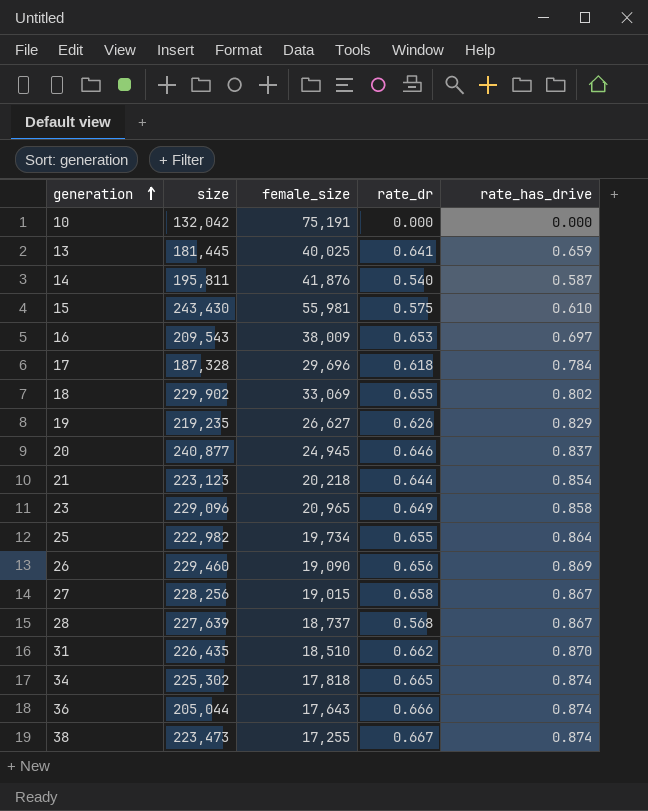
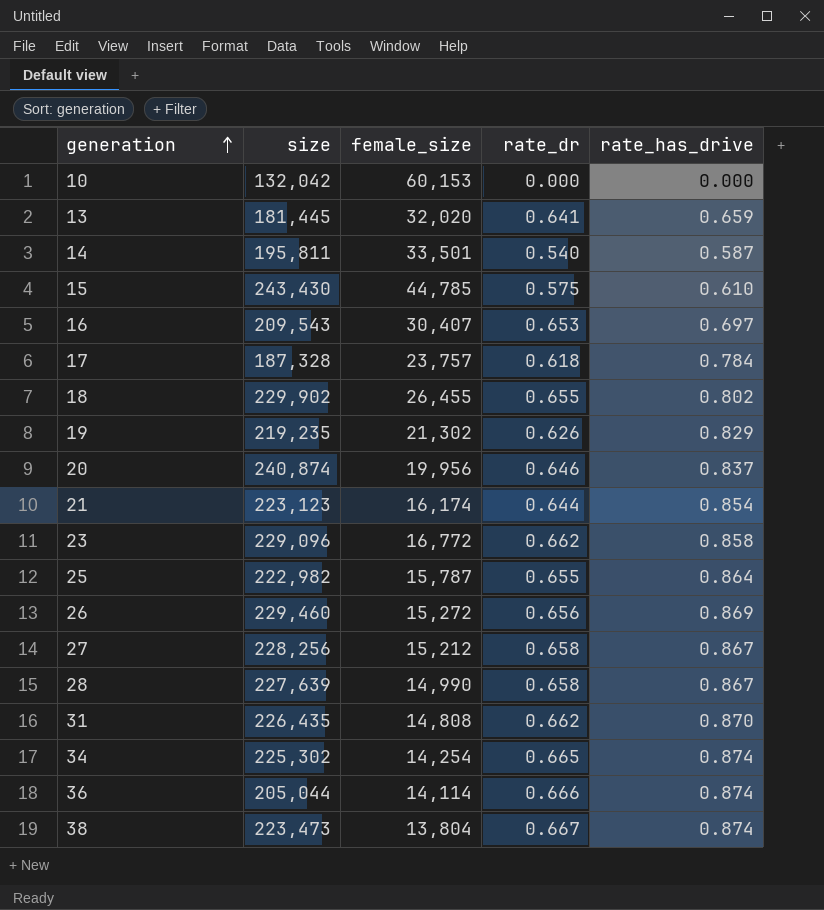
10 | female_size: 75,191 -> 60,153
13 | female_size: 40,025 -> 32,020
14 | female_size: 41,876 -> 33,501
15 | female_size: 55,981 -> 44,785
16 | female_size: 38,009 -> 30,407
17 | female_size: 29,696 -> 23,757
18 | female_size: 33,069 -> 26,455
19 | female_size: 26,627 -> 21,302
20 | size: 240,877 -> 240,874
20 | female_size: 24,945 -> 19,956
21 | female_size: 20,218 -> 16,174
23 | female_size: 20,965 -> 16,772
23 | rate_dr: 0.649 -> 0.662
25 | female_size: 19,734 -> 15,787
26 | female_size: 19,090 -> 15,272
27 | female_size: 19,015 -> 15,212
28 | female_size: 18,737 -> 14,990
28 | rate_dr: 0.568 -> 0.658
31 | female_size: 18,510 -> 14,808
34 | female_size: 17,818 -> 14,254
36 | female_size: 17,643 -> 14,114
38 | female_size: 17,255 -> 13,804

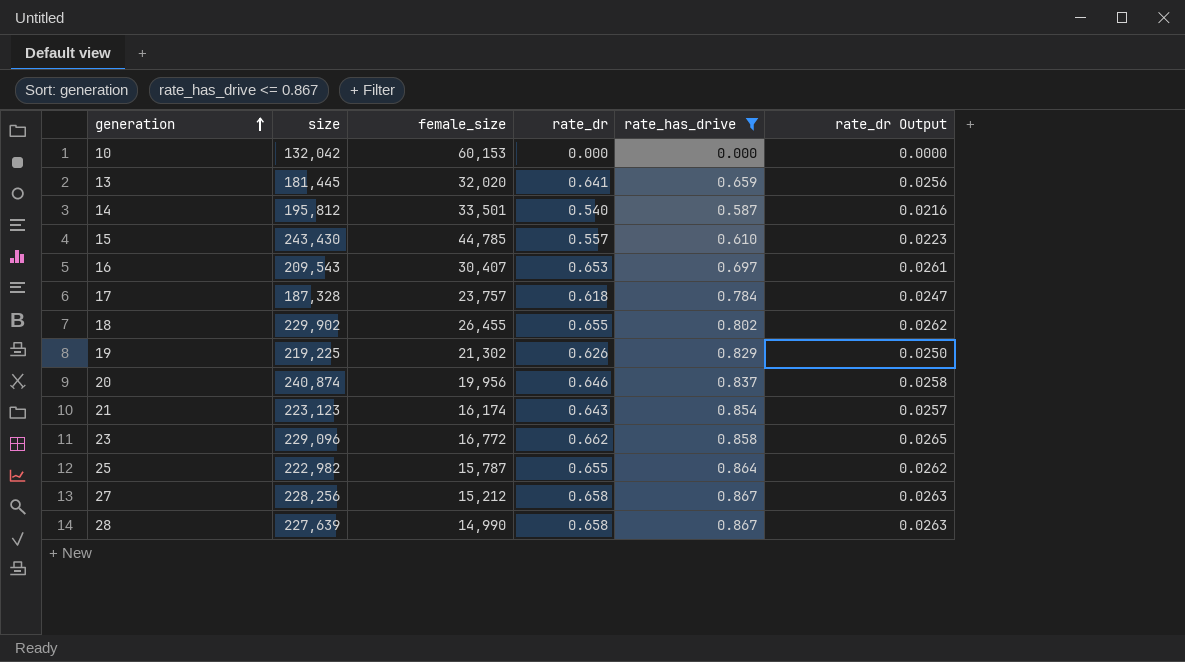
filter: none -> rate_has_drive <= 0.867
column rate_dr Output | formula: none -> [rate_dr] * 0.04
14 | size: 195,811 -> 195,812
15 | rate_dr: 0.575 -> 0.557
19 | size: 219,235 -> 219,225
21 | rate_dr: 0.644 -> 0.643

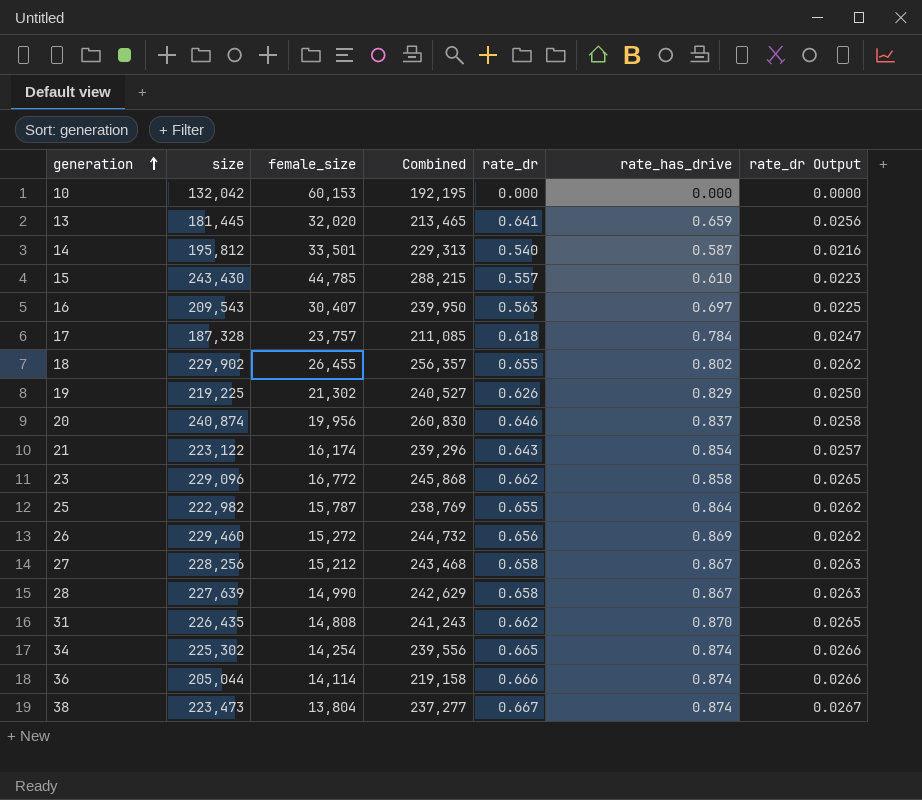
filter: rate_has_drive <= 0.867 -> none
column Combined | formula: none -> [size] + [female_size]
16 | rate_dr: 0.653 -> 0.563
16 | rate_dr Output: 0.0261 -> 0.0225
21 | size: 223,123 -> 223,122

